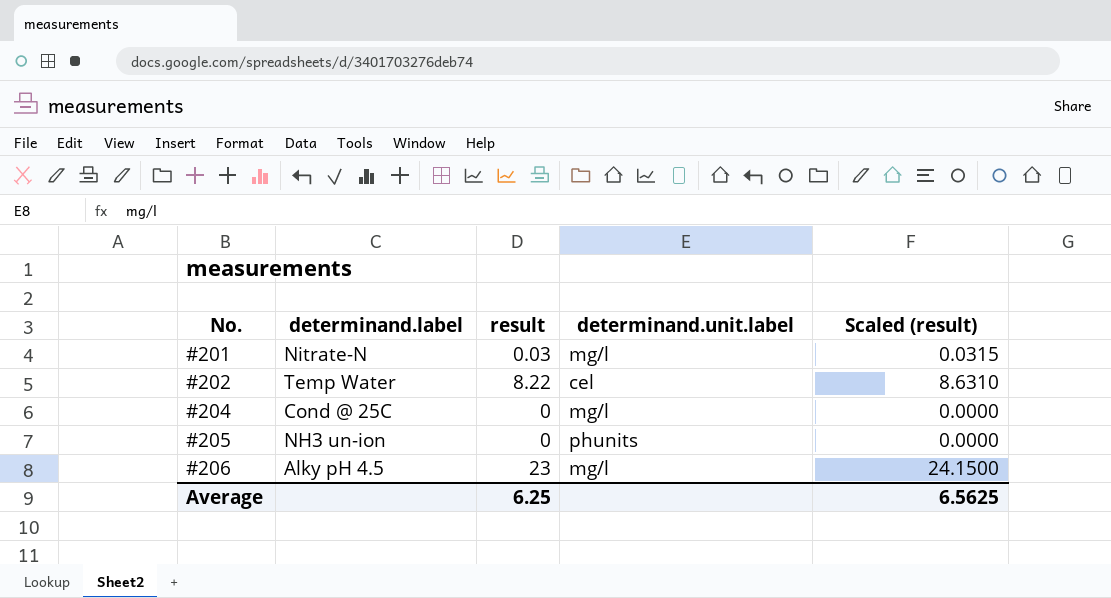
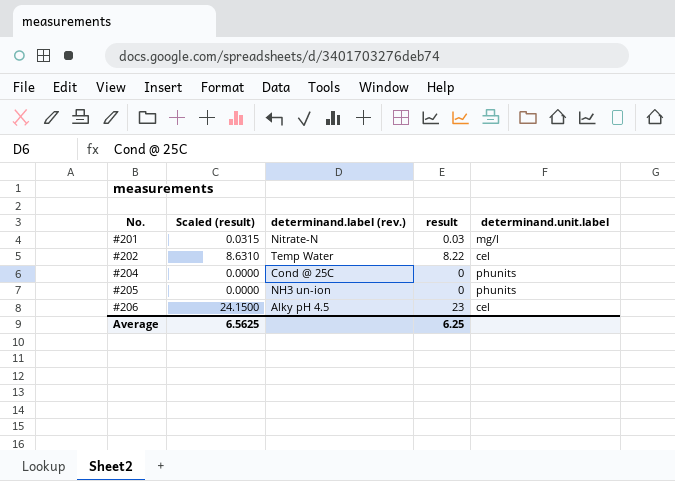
column Scaled (result) | position: 5 -> 2
column name: determinand.label -> determinand.label (rev.)
#204 | determinand.unit.label: mg/l -> phunits
#206 | determinand.unit.label: mg/l -> cel

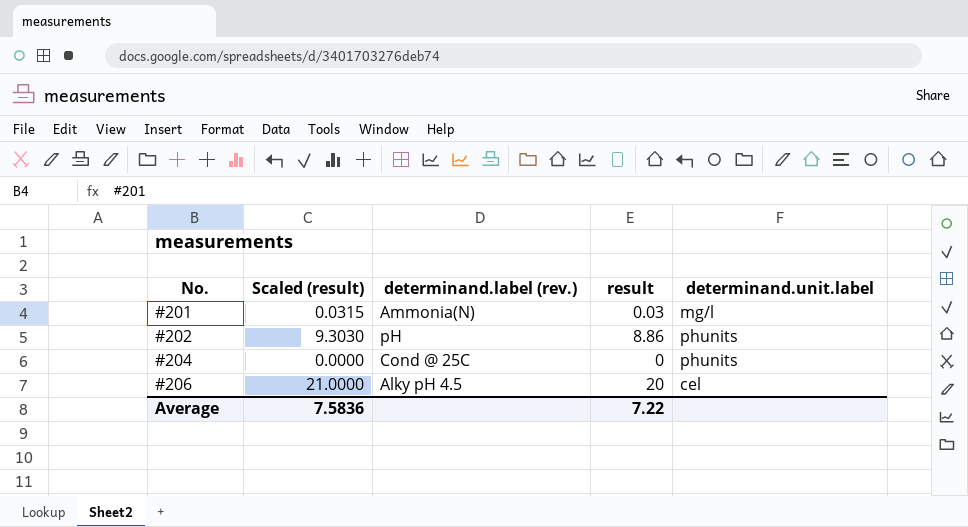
row #205: 0.0000 | NH3 un-ion | 0 | phunits -> none
#201 | determinand.label (rev.): Nitrate-N -> Ammonia(N)
#202 | Scaled (result): 8.6310 -> 9.3030
#202 | determinand.label (rev.): Temp Water -> pH
#202 | result: 8.22 -> 8.86
#202 | determinand.unit.label: cel -> phunits
#206 | Scaled (result): 24.1500 -> 21.0000
#206 | result: 23 -> 20
Average | Scaled (result): 6.5625 -> 7.5836
Average | result: 6.25 -> 7.22

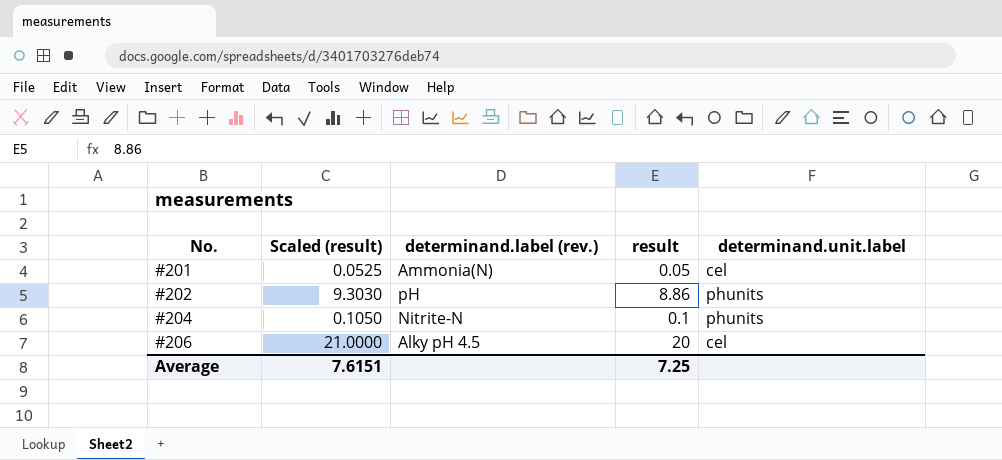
#201 | Scaled (result): 0.0315 -> 0.0525
#201 | result: 0.03 -> 0.05
#201 | determinand.unit.label: mg/l -> cel
#204 | Scaled (result): 0.0000 -> 0.1050
#204 | determinand.label (rev.): Cond @ 25C -> Nitrite-N
#204 | result: 0 -> 0.1
Average | Scaled (result): 7.5836 -> 7.6151
Average | result: 7.22 -> 7.25

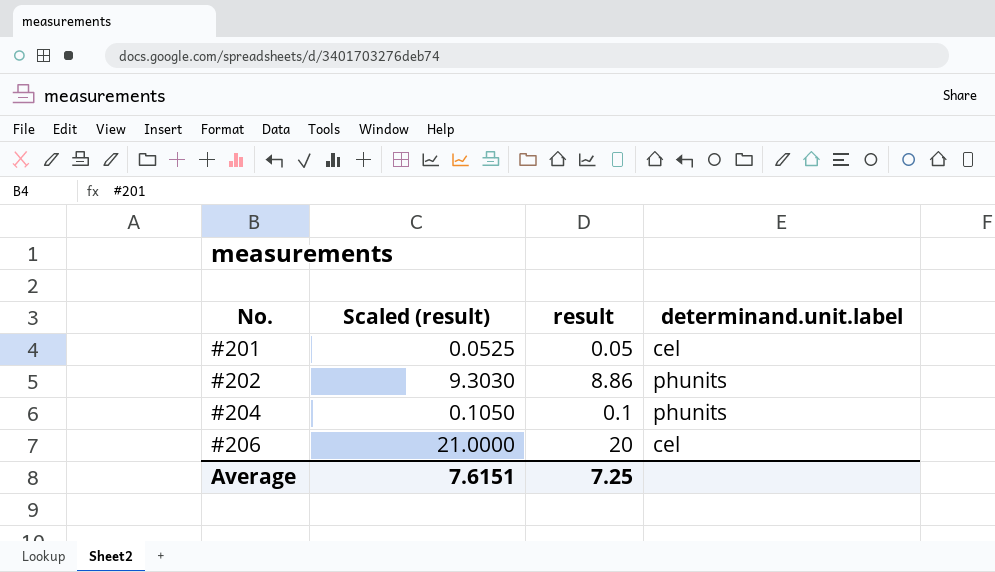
column determinand.label (rev.) | position: 3 -> none

